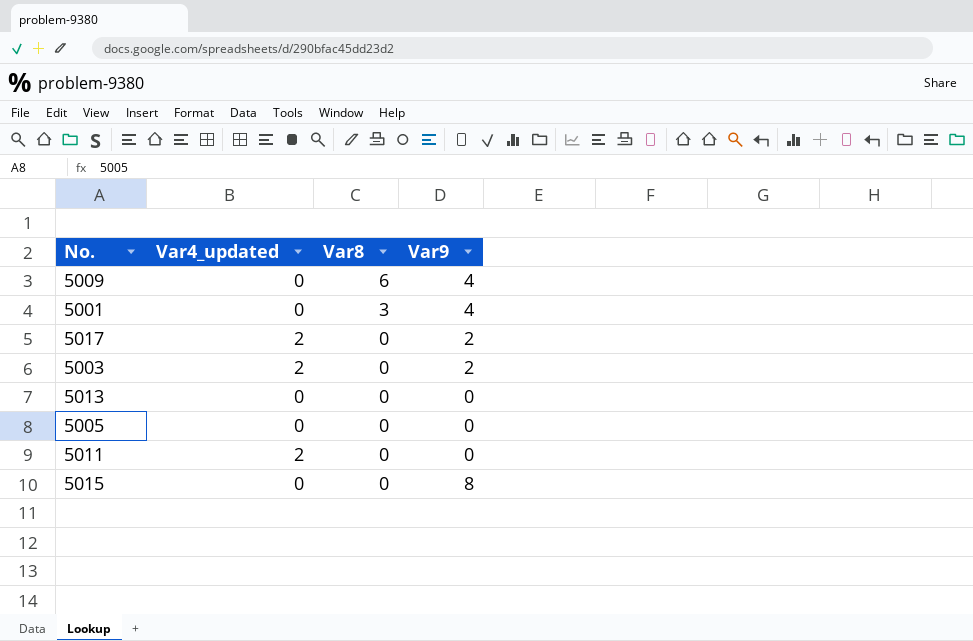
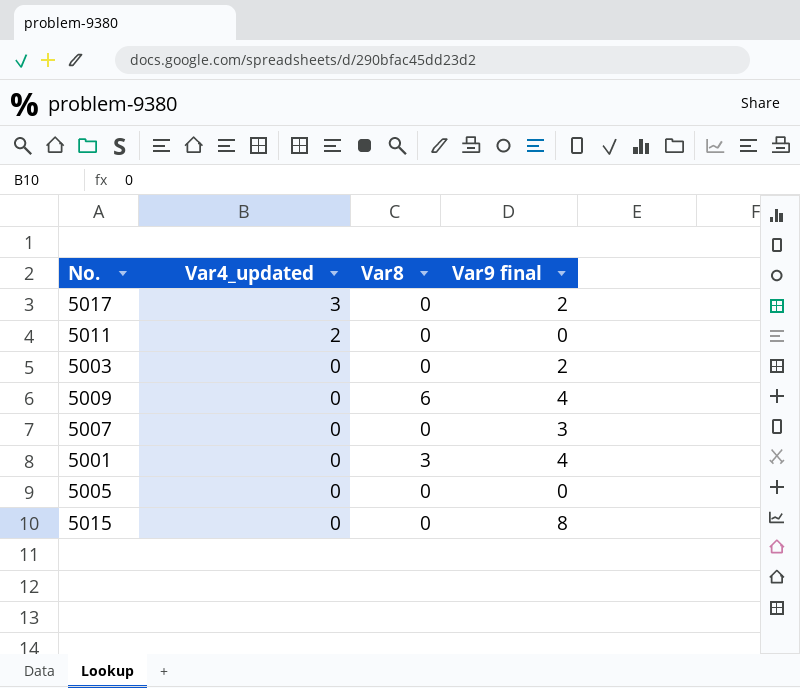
row order: Var8 descending -> Var4_updated descending
column name: Var9 -> Var9 final
row 5013: 0 | 0 | 0 -> none
5017 | Var4_updated: 2 -> 3
5003 | Var4_updated: 2 -> 0
row 5007: none -> 0 | 0 | 3

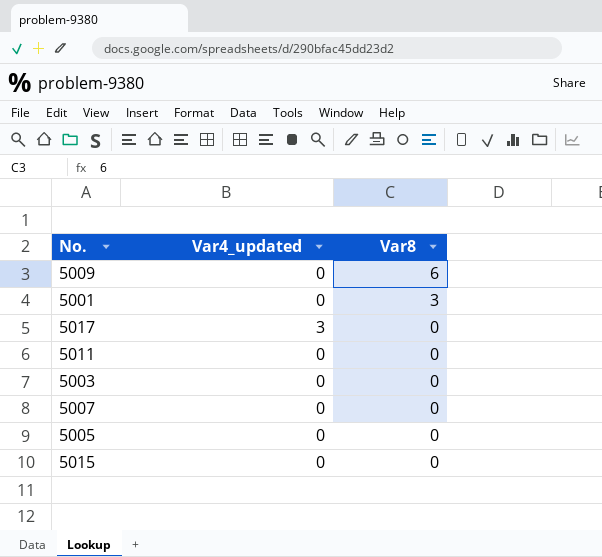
row order: Var4_updated descending -> Var8 descending
column Var9 final | position: 4 -> none
5011 | Var4_updated: 2 -> 0

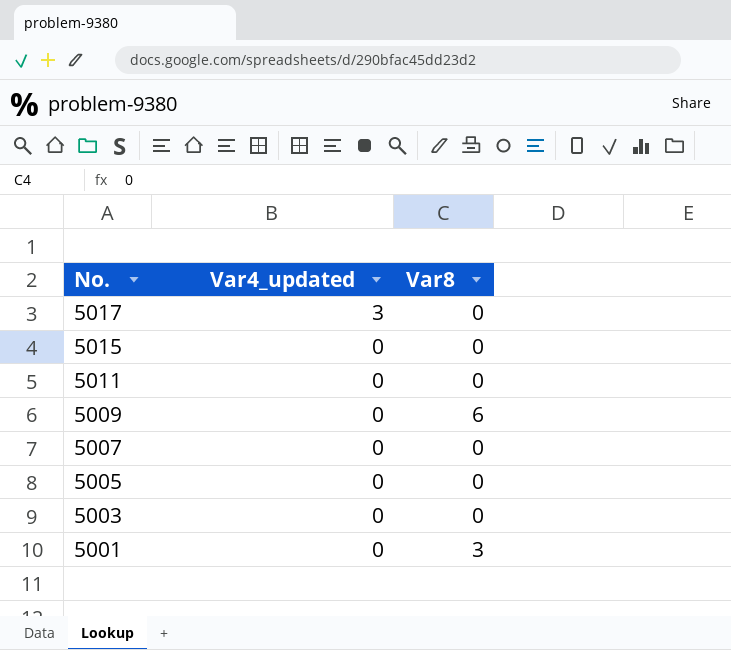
row order: Var8 descending -> No. descending

